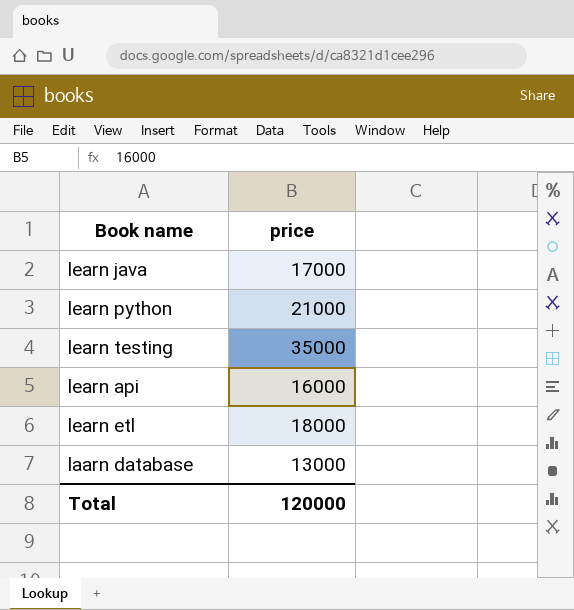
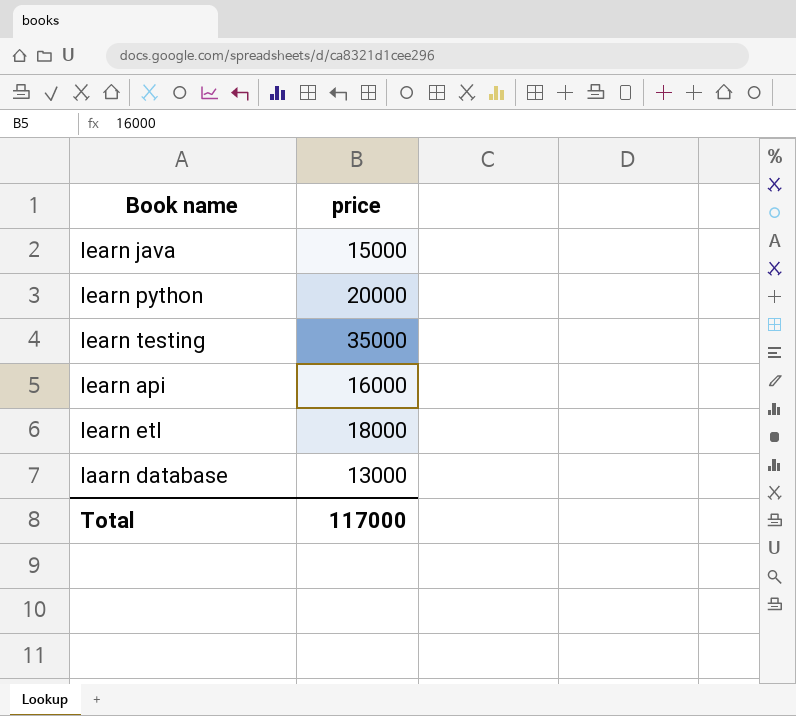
learn java | price: 17000 -> 15000
learn python | price: 21000 -> 20000
Total | price: 120000 -> 117000

